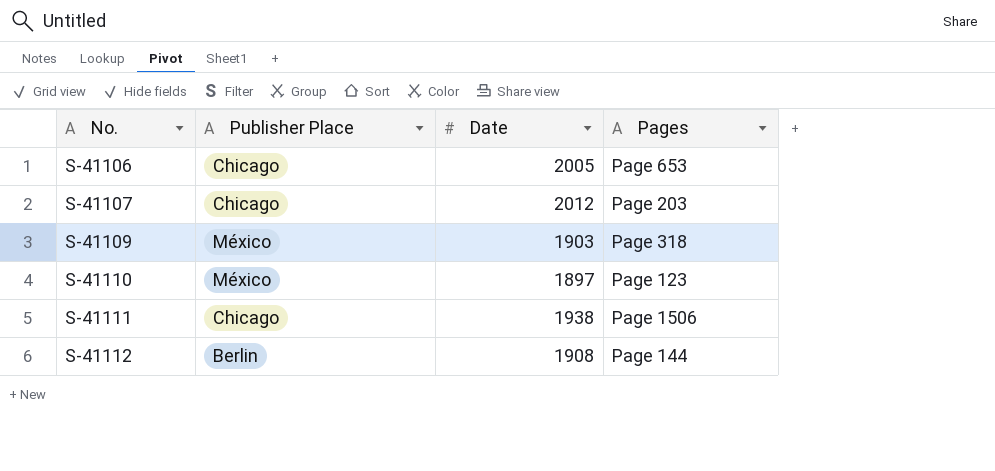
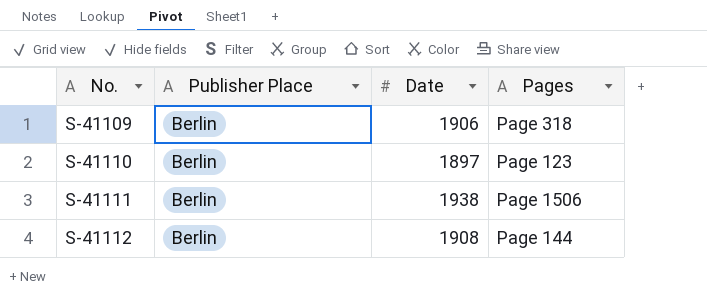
row S-41106: Chicago | 2005 | Page 653 -> none
row S-41107: Chicago | 2012 | Page 203 -> none
S-41109 | Publisher Place: México -> Berlin
S-41109 | Date: 1903 -> 1906
S-41110 | Publisher Place: México -> Berlin
S-41111 | Publisher Place: Chicago -> Berlin

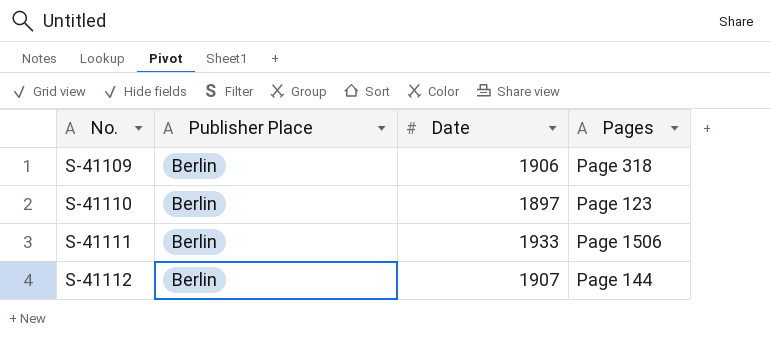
S-41111 | Date: 1938 -> 1933
S-41112 | Date: 1908 -> 1907

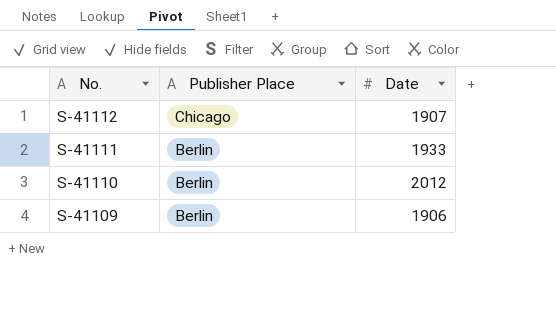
row order: No. ascending -> No. descending
column Pages | position: 4 -> none
S-41112 | Publisher Place: Berlin -> Chicago
S-41110 | Date: 1897 -> 2012

